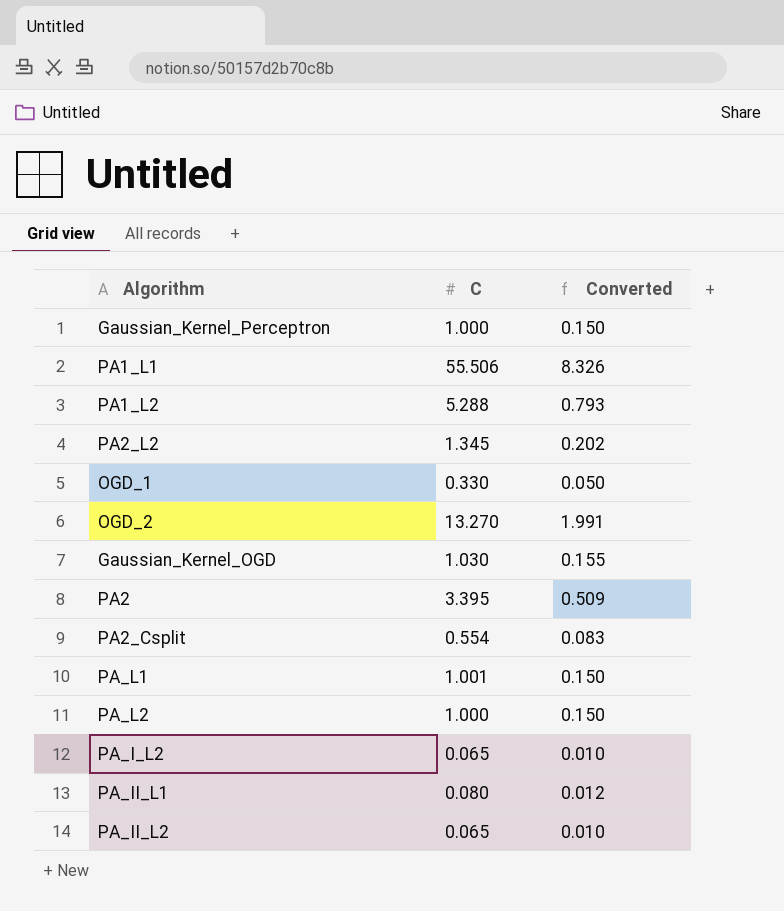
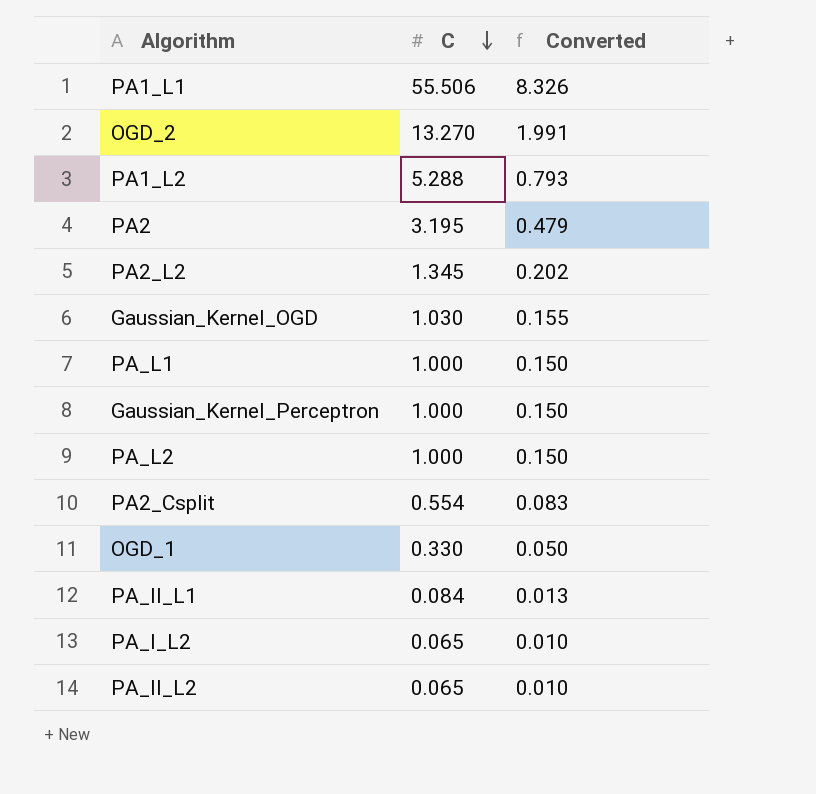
row order: none -> C descending
PA2 | C: 3.395 -> 3.195
PA2 | Converted: 0.509 -> 0.479
PA_L1 | C: 1.001 -> 1.000
PA_II_L1 | C: 0.080 -> 0.084
PA_II_L1 | Converted: 0.012 -> 0.013

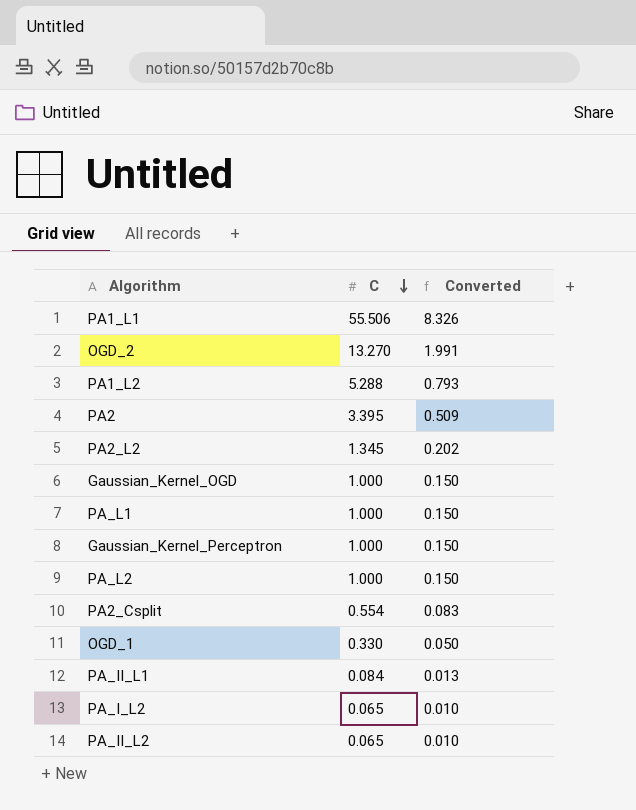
PA2 | C: 3.195 -> 3.395
PA2 | Converted: 0.479 -> 0.509
Gaussian_Kernel_OGD | C: 1.030 -> 1.000
Gaussian_Kernel_OGD | Converted: 0.155 -> 0.150

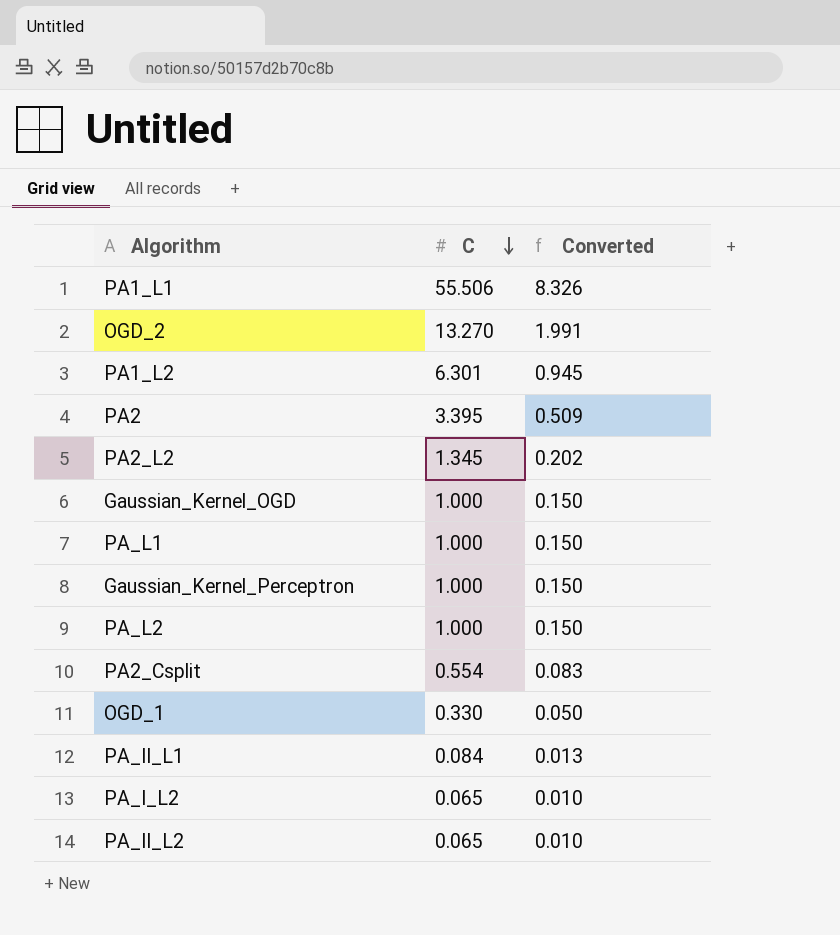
PA1_L2 | C: 5.288 -> 6.301
PA1_L2 | Converted: 0.793 -> 0.945

